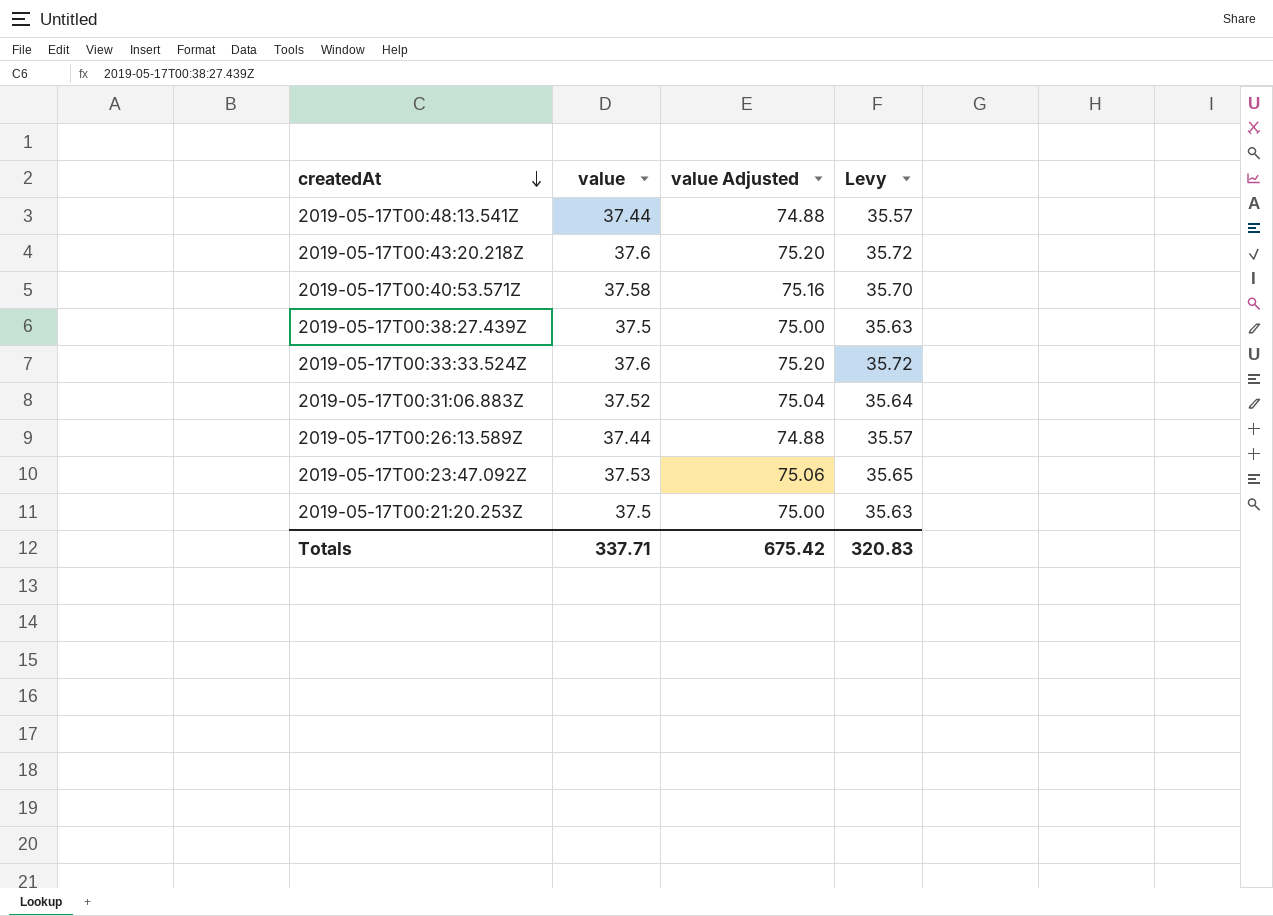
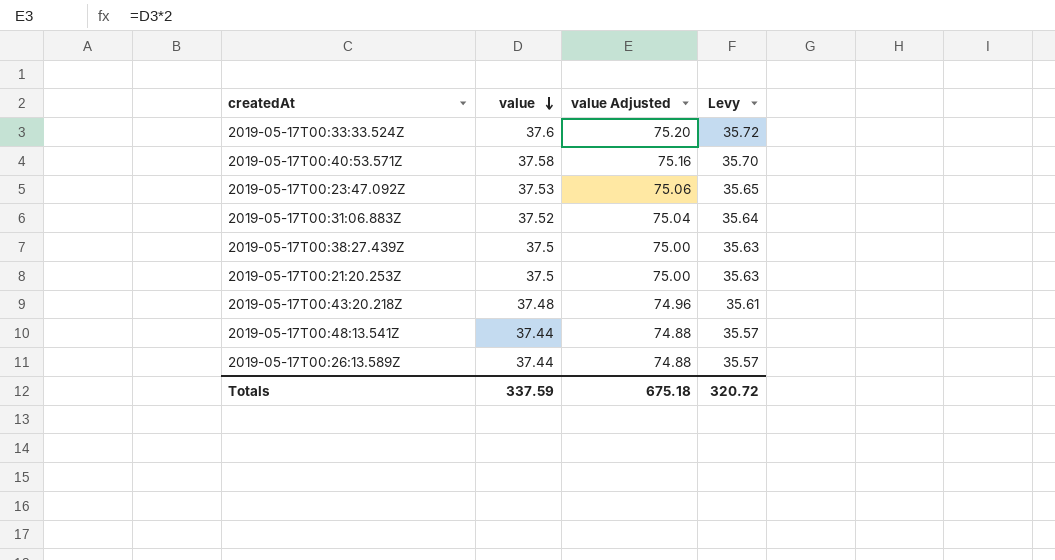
row order: createdAt descending -> value descending
2019-05-17T00:43:20.218Z | value: 37.6 -> 37.48
2019-05-17T00:43:20.218Z | value Adjusted: 75.20 -> 74.96
2019-05-17T00:43:20.218Z | Levy: 35.72 -> 35.61
Totals | value: 337.71 -> 337.59
Totals | value Adjusted: 675.42 -> 675.18
Totals | Levy: 320.83 -> 320.72

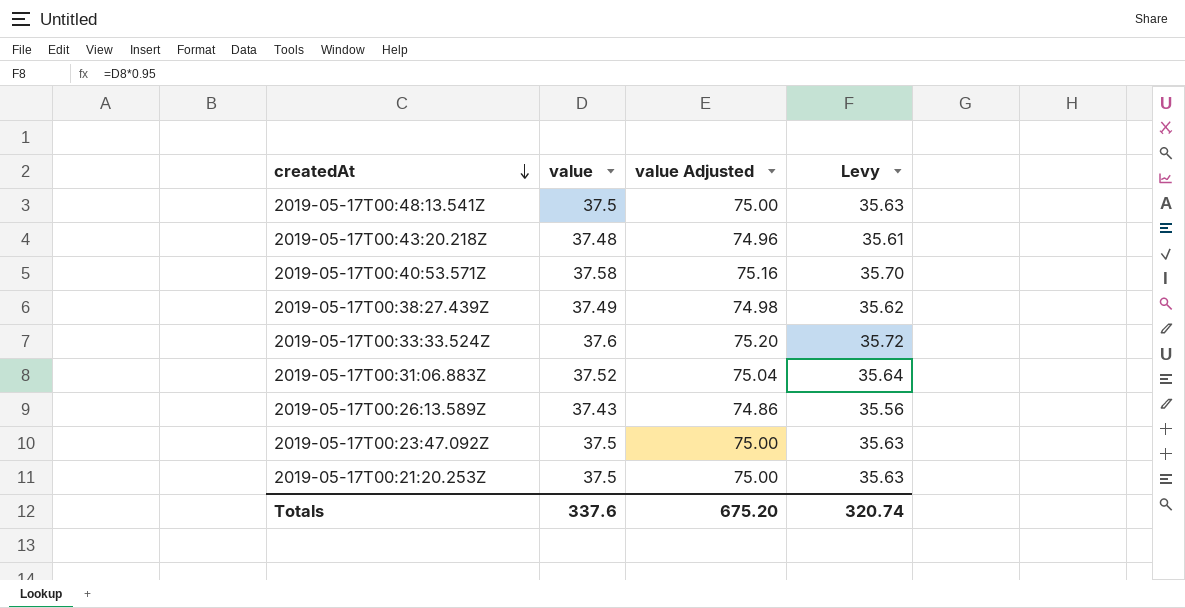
row order: value descending -> createdAt descending
2019-05-17T00:48:13.541Z | value: 37.44 -> 37.5
2019-05-17T00:48:13.541Z | value Adjusted: 74.88 -> 75.00
2019-05-17T00:48:13.541Z | Levy: 35.57 -> 35.63
2019-05-17T00:38:27.439Z | value: 37.5 -> 37.49
2019-05-17T00:38:27.439Z | value Adjusted: 75.00 -> 74.98
2019-05-17T00:38:27.439Z | Levy: 35.63 -> 35.62
2019-05-17T00:26:13.589Z | value: 37.44 -> 37.43
2019-05-17T00:26:13.589Z | value Adjusted: 74.88 -> 74.86
2019-05-17T00:26:13.589Z | Levy: 35.57 -> 35.56
2019-05-17T00:23:47.092Z | value: 37.53 -> 37.5
2019-05-17T00:23:47.092Z | value Adjusted: 75.06 -> 75.00
2019-05-17T00:23:47.092Z | Levy: 35.65 -> 35.63
Totals | value: 337.59 -> 337.6
Totals | value Adjusted: 675.18 -> 675.20
Totals | Levy: 320.72 -> 320.74

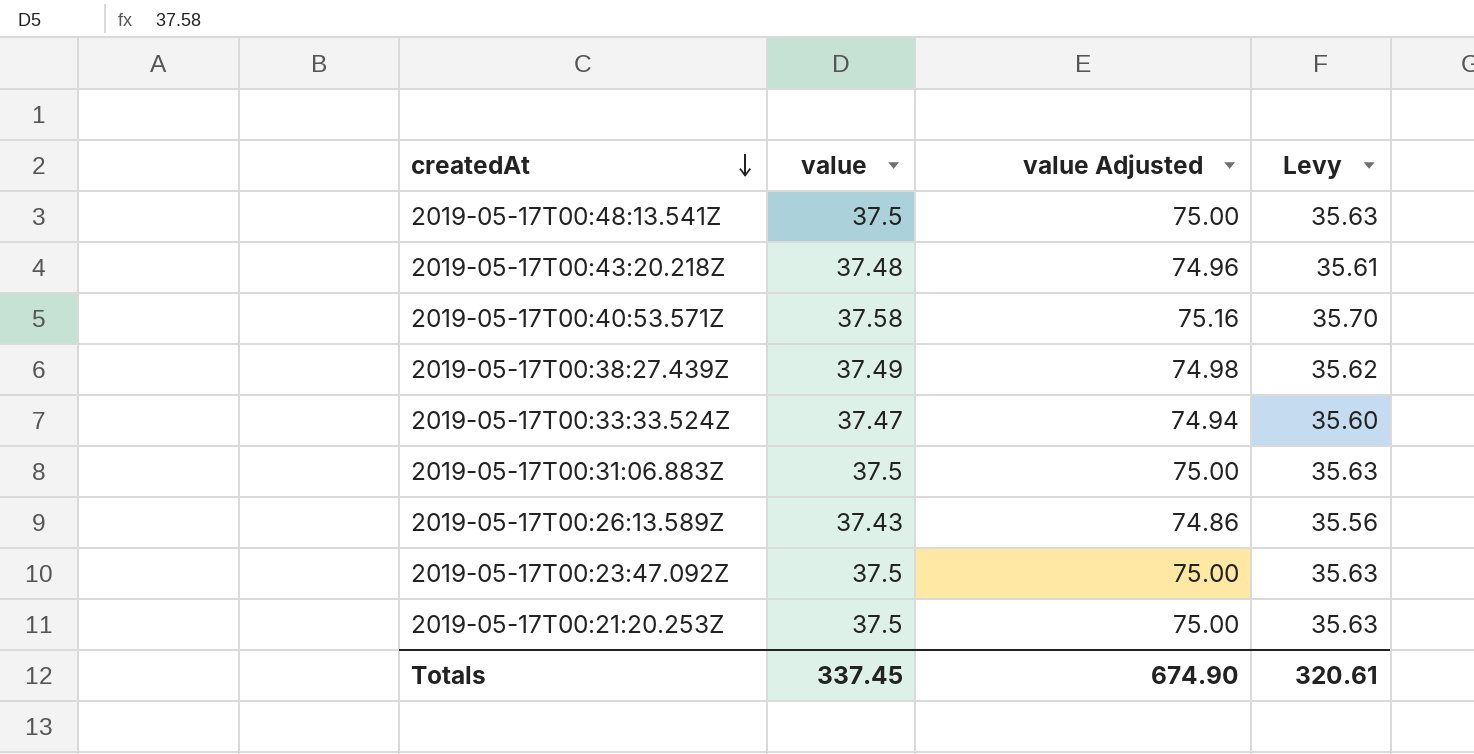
2019-05-17T00:33:33.524Z | value: 37.6 -> 37.47
2019-05-17T00:33:33.524Z | value Adjusted: 75.20 -> 74.94
2019-05-17T00:33:33.524Z | Levy: 35.72 -> 35.60
2019-05-17T00:31:06.883Z | value: 37.52 -> 37.5
2019-05-17T00:31:06.883Z | value Adjusted: 75.04 -> 75.00
2019-05-17T00:31:06.883Z | Levy: 35.64 -> 35.63
Totals | value: 337.6 -> 337.45
Totals | value Adjusted: 675.20 -> 674.90
Totals | Levy: 320.74 -> 320.61

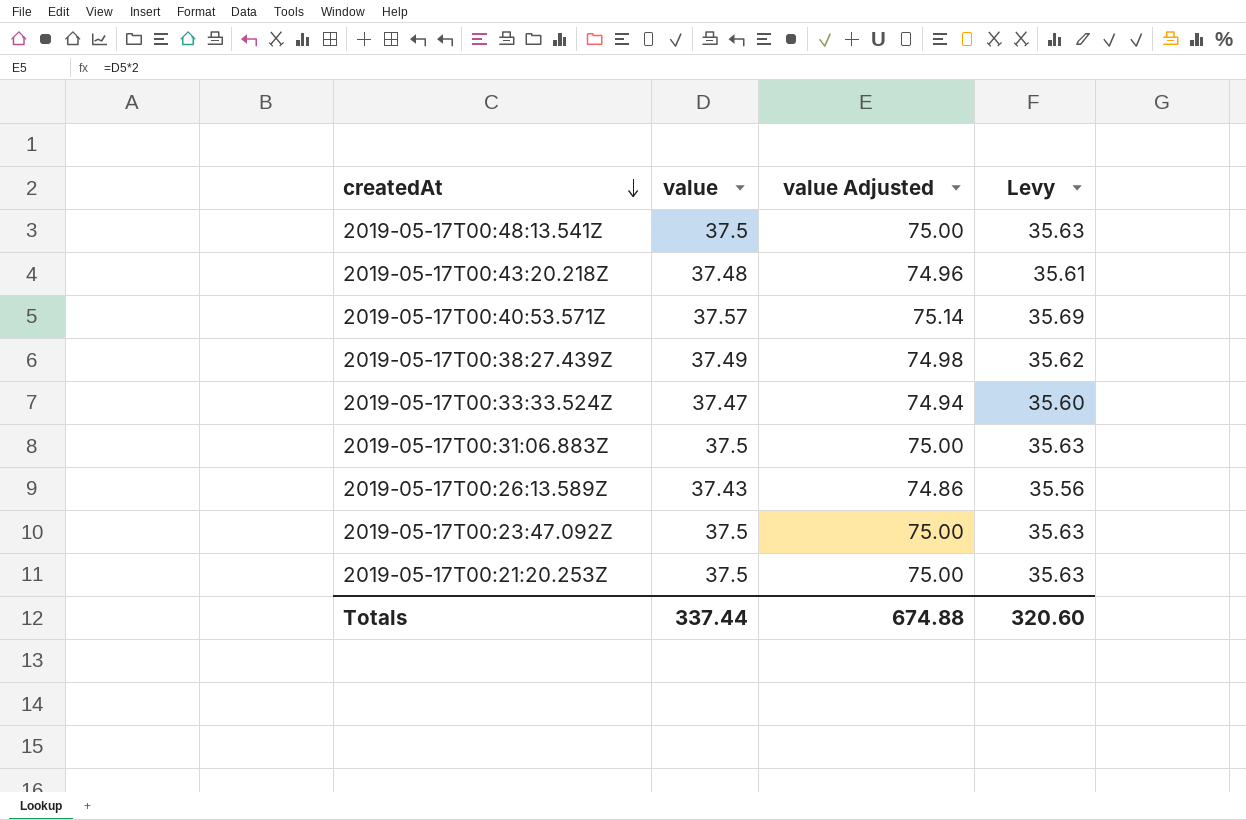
2019-05-17T00:40:53.571Z | value: 37.58 -> 37.57
2019-05-17T00:40:53.571Z | value Adjusted: 75.16 -> 75.14
2019-05-17T00:40:53.571Z | Levy: 35.70 -> 35.69
Totals | value: 337.45 -> 337.44
Totals | value Adjusted: 674.90 -> 674.88
Totals | Levy: 320.61 -> 320.60

